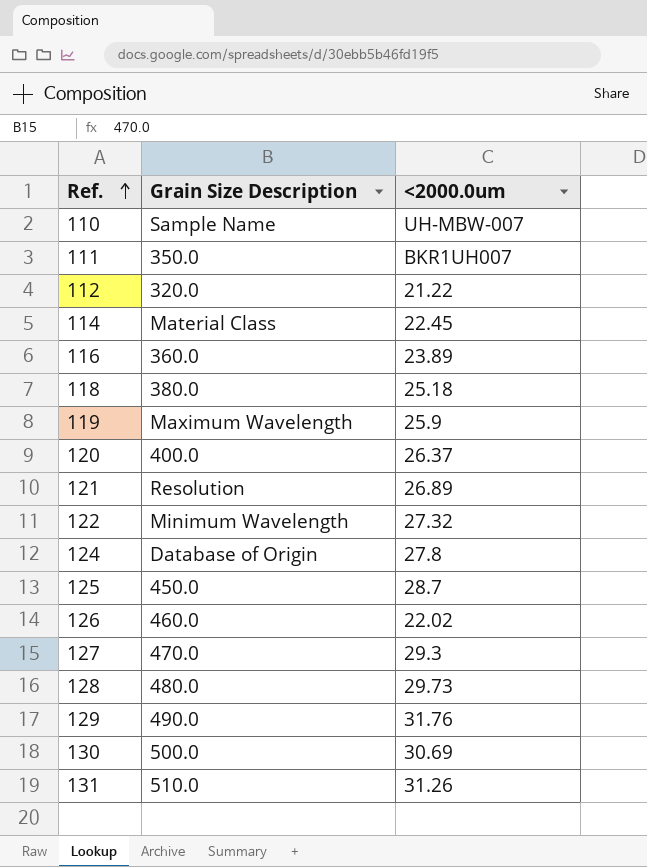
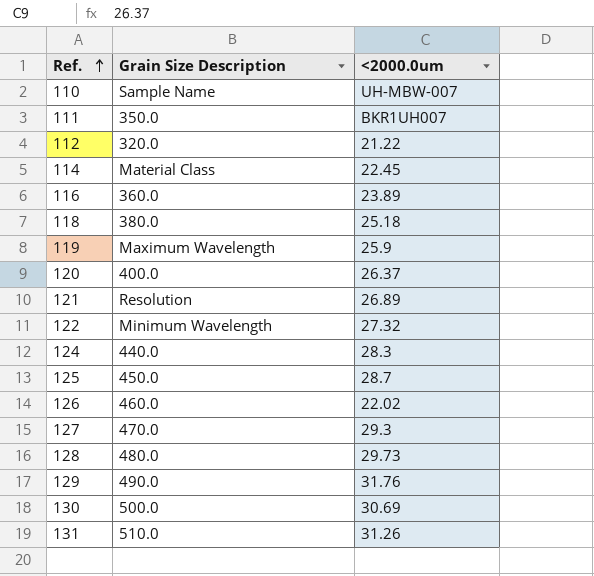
124 | Grain Size Description: Database of Origin -> 440.0
124 | <2000.0um: 27.8 -> 28.3

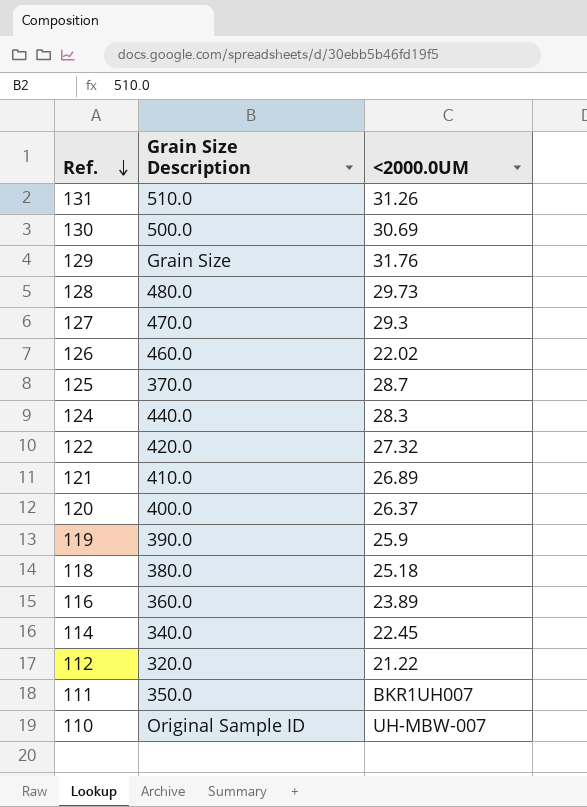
row order: Ref. ascending -> Ref. descending
column name: <2000.0um -> <2000.0UM
129 | Grain Size Description: 490.0 -> Grain Size
125 | Grain Size Description: 450.0 -> 370.0
122 | Grain Size Description: Minimum Wavelength -> 420.0
121 | Grain Size Description: Resolution -> 410.0
119 | Grain Size Description: Maximum Wavelength -> 390.0
114 | Grain Size Description: Material Class -> 340.0
110 | Grain Size Description: Sample Name -> Original Sample ID

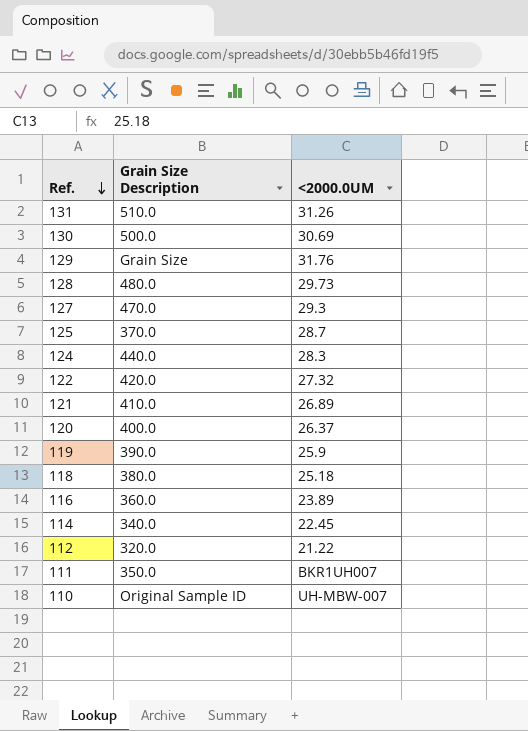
row 126: 460.0 | 22.02 -> none

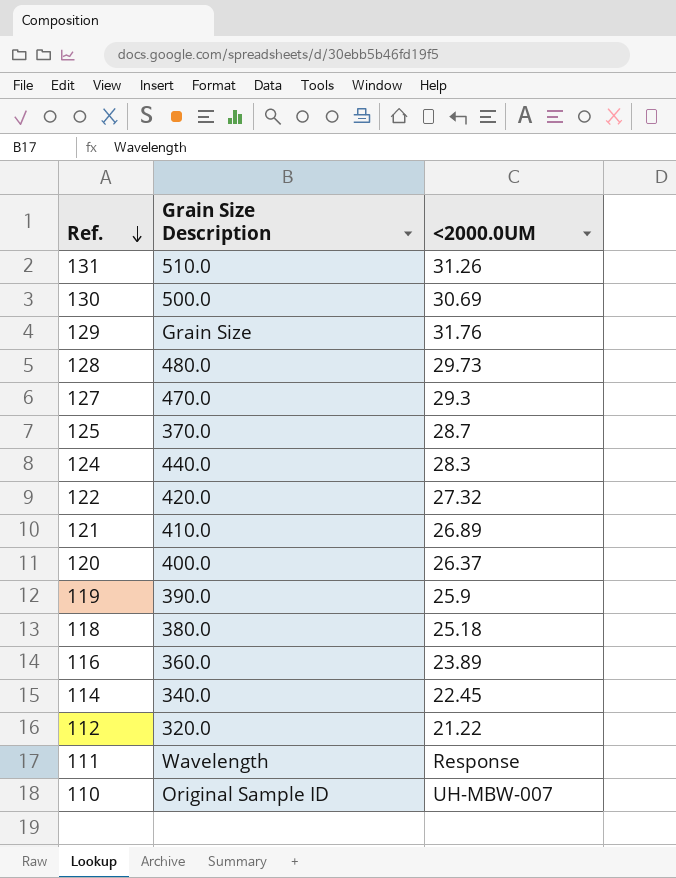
111 | Grain Size Description: 350.0 -> Wavelength
111 | <2000.0UM: BKR1UH007 -> Response

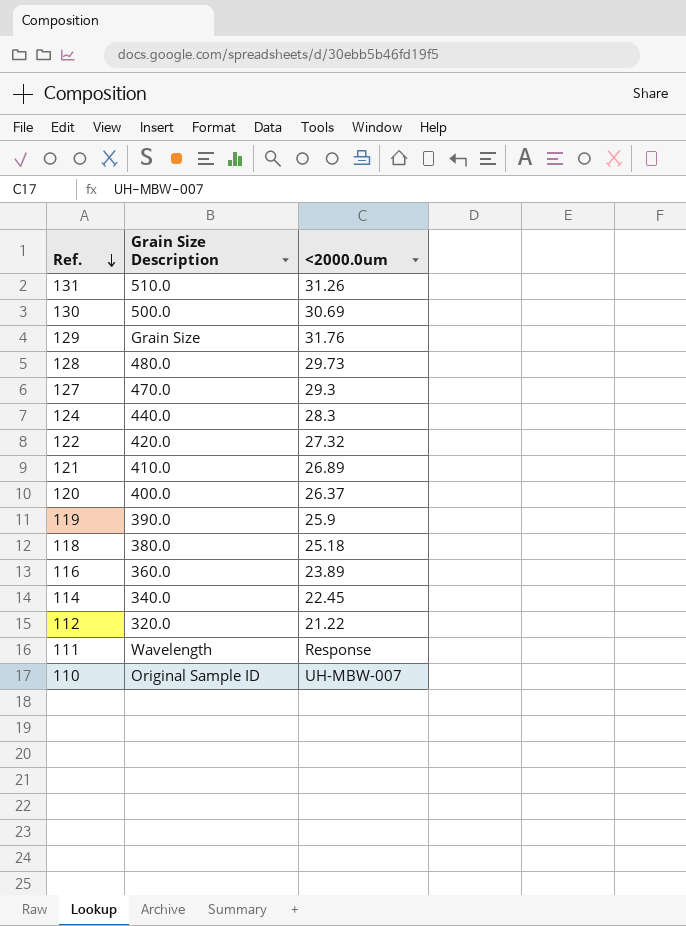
column name: <2000.0UM -> <2000.0um
row 125: 370.0 | 28.7 -> none

